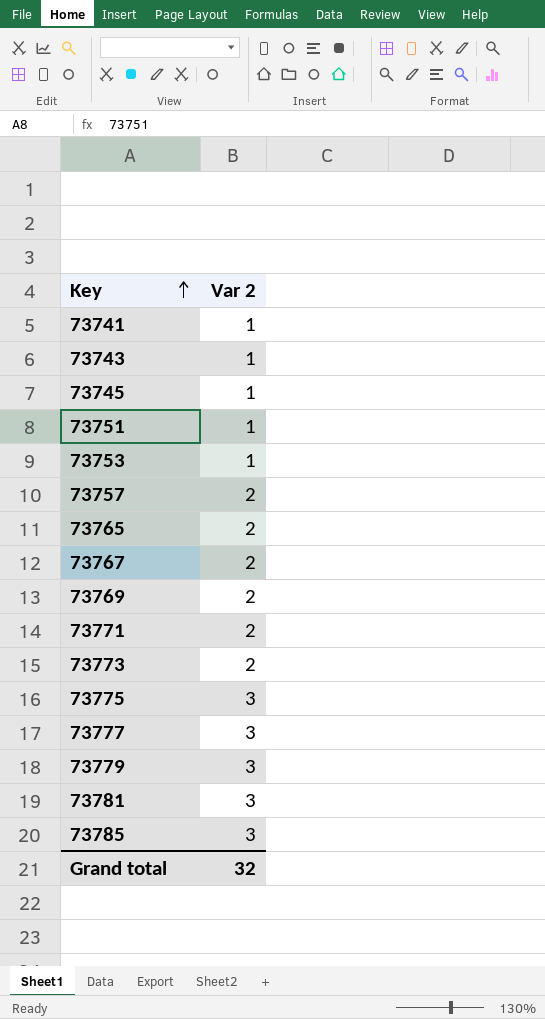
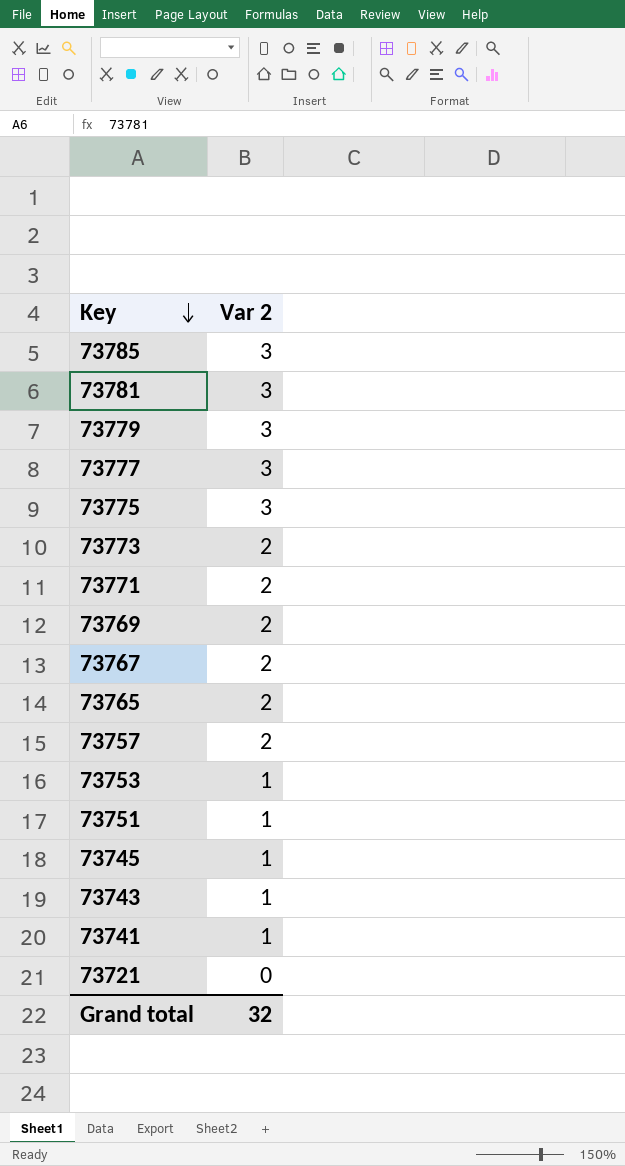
row order: Key ascending -> Key descending
row 73721: none -> 0

